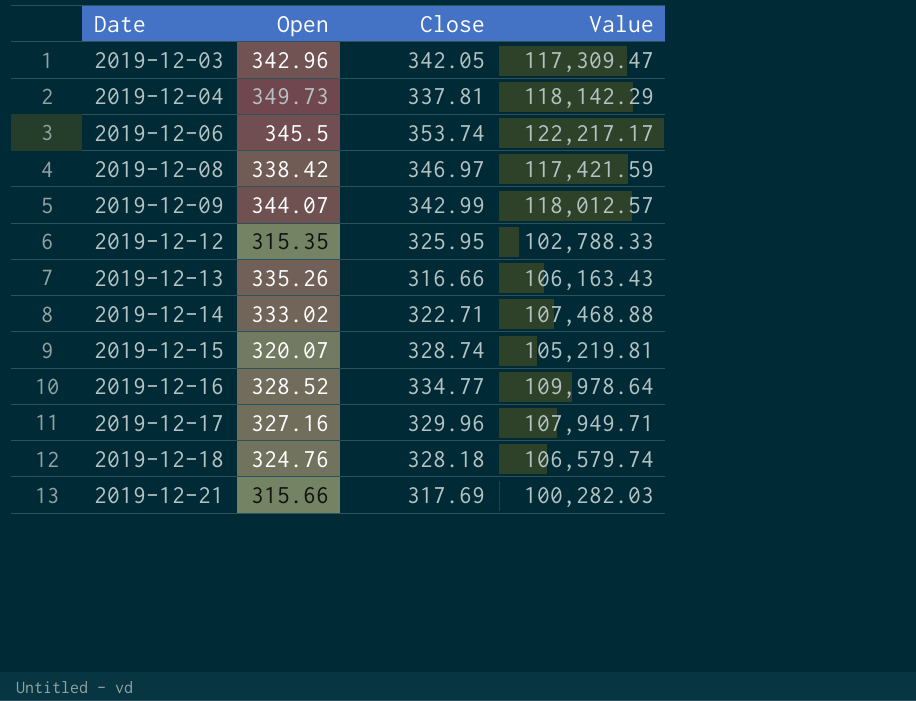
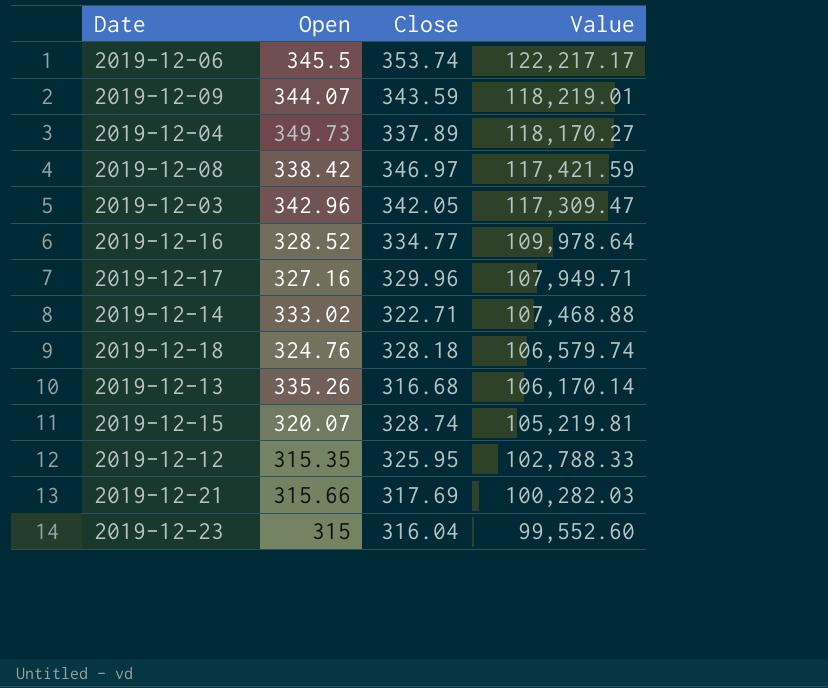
row order: Date ascending -> Value descending
2019-12-09 | Close: 342.99 -> 343.59
2019-12-09 | Value: 118,012.57 -> 118,219.01
2019-12-04 | Close: 337.81 -> 337.89
2019-12-04 | Value: 118,142.29 -> 118,170.27
2019-12-13 | Close: 316.66 -> 316.68
2019-12-13 | Value: 106,163.43 -> 106,170.14
row 2019-12-23: none -> 315 | 316.04 | 99,552.60

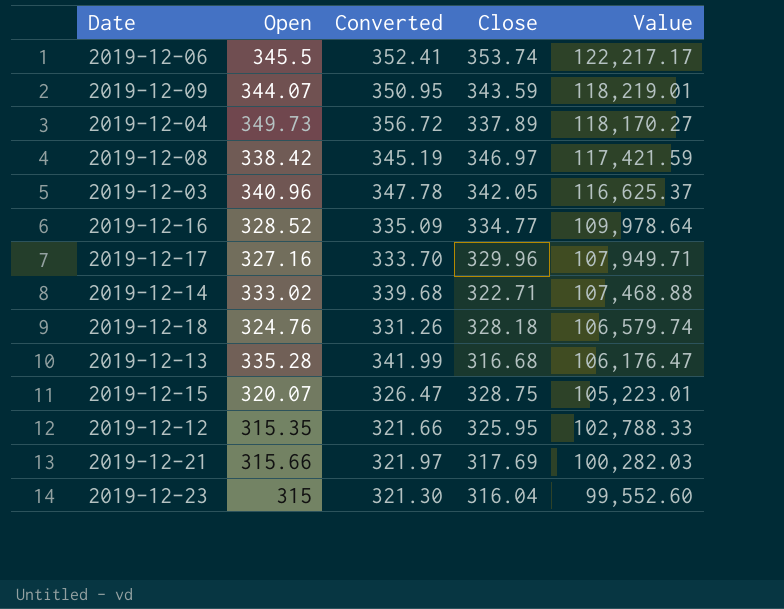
column Converted | formula: none -> [Open] * 1.02
2019-12-03 | Open: 342.96 -> 340.96
2019-12-03 | Value: 117,309.47 -> 116,625.37
2019-12-13 | Open: 335.26 -> 335.28
2019-12-13 | Value: 106,170.14 -> 106,176.47
2019-12-15 | Close: 328.74 -> 328.75
2019-12-15 | Value: 105,219.81 -> 105,223.01

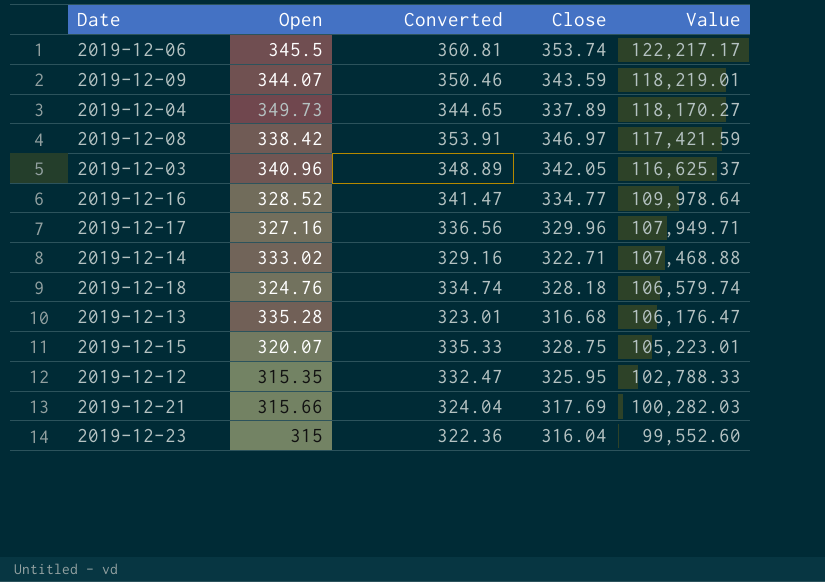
column Converted | formula: [Open] * 1.02 -> [Close] * 1.02

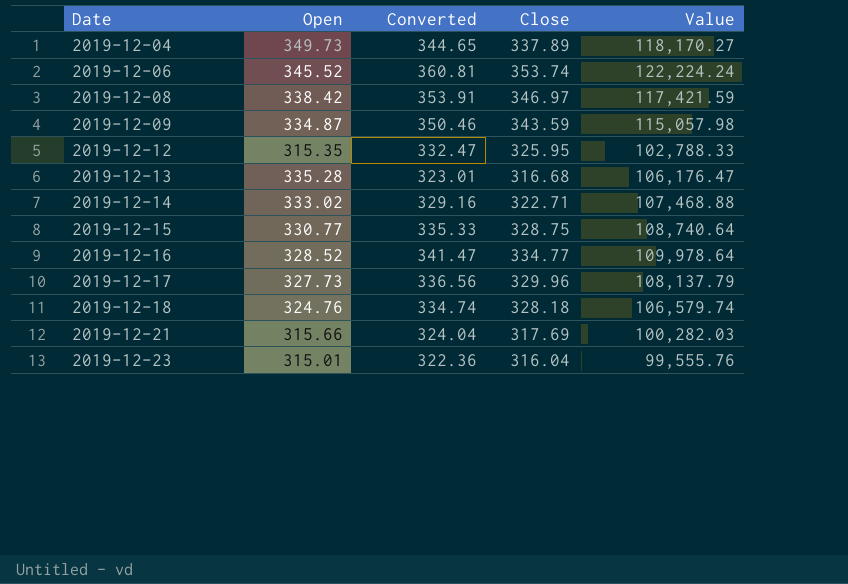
row order: Value descending -> Date ascending
row 2019-12-03: 340.96 | 348.89 | 342.05 | 116,625.37 -> none
2019-12-06 | Open: 345.5 -> 345.52
2019-12-06 | Value: 122,217.17 -> 122,224.24
2019-12-09 | Open: 344.07 -> 334.87
2019-12-09 | Value: 118,219.01 -> 115,057.98
2019-12-15 | Open: 320.07 -> 330.77
2019-12-15 | Value: 105,223.01 -> 108,740.64
2019-12-17 | Open: 327.16 -> 327.73
2019-12-17 | Value: 107,949.71 -> 108,137.79
2019-12-23 | Open: 315 -> 315.01
2019-12-23 | Value: 99,552.60 -> 99,555.76

